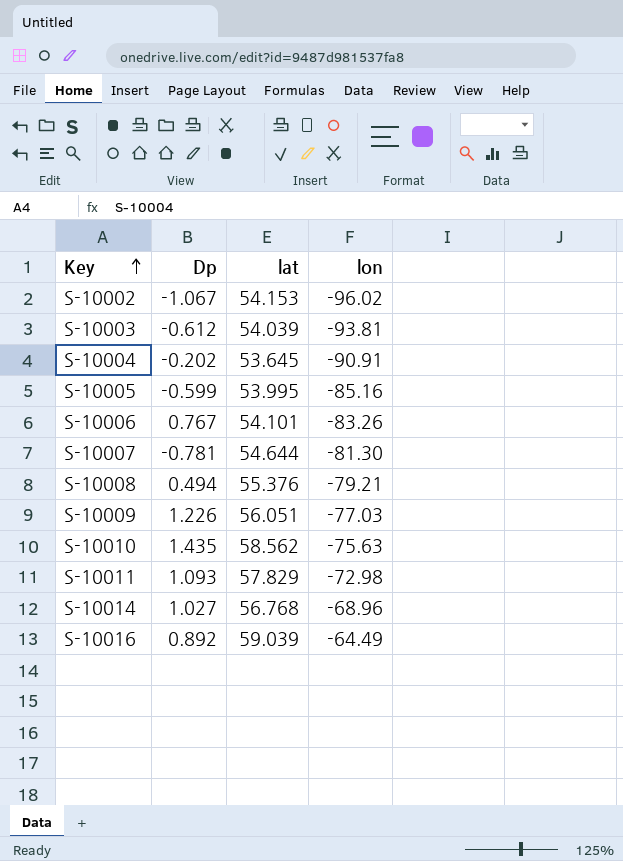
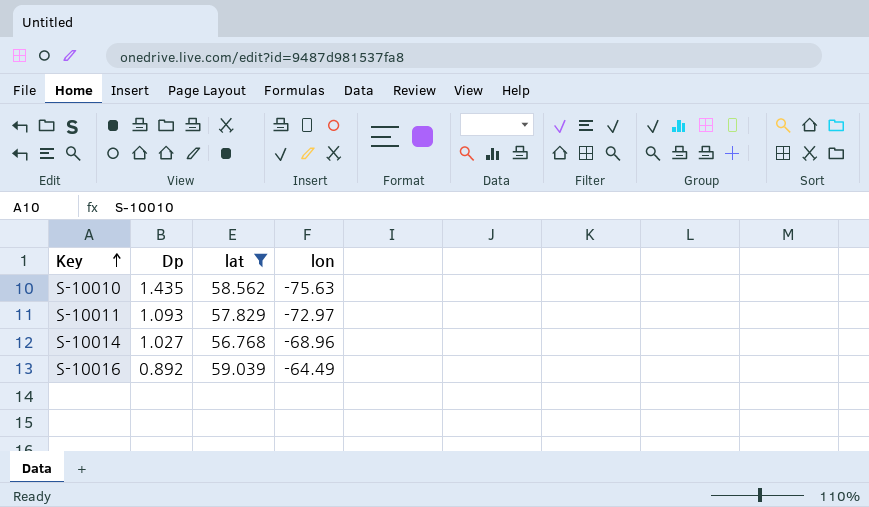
filter: none -> lat >= 56.768
S-10011 | lon: -72.98 -> -72.97

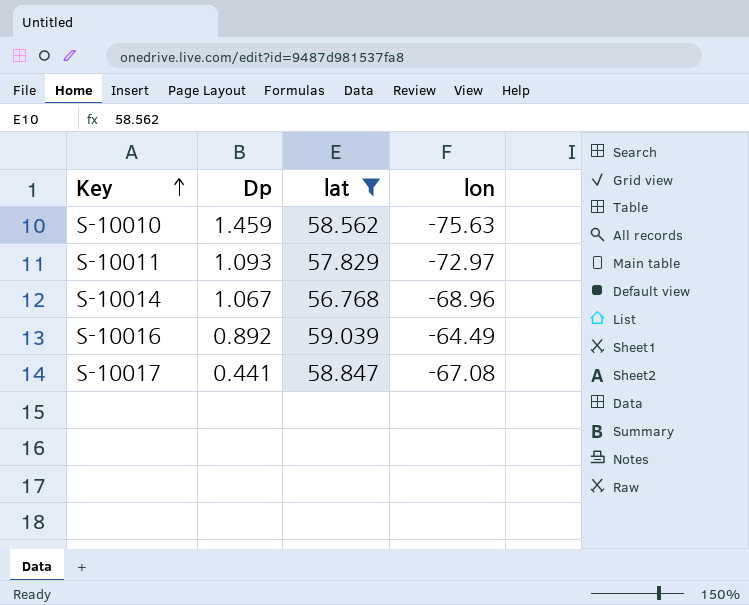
S-10010 | Dp: 1.435 -> 1.459
S-10014 | Dp: 1.027 -> 1.067
row S-10017: none -> 0.441 | 58.847 | -67.08

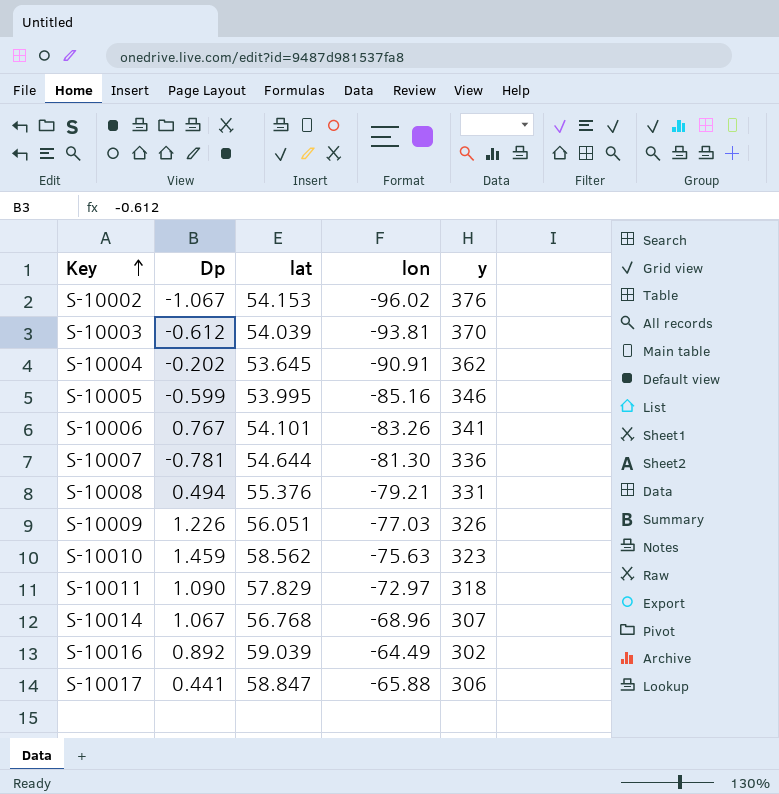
filter: lat >= 56.768 -> none
column y | position: none -> 5
S-10011 | Dp: 1.093 -> 1.090
S-10017 | lon: -67.08 -> -65.88

